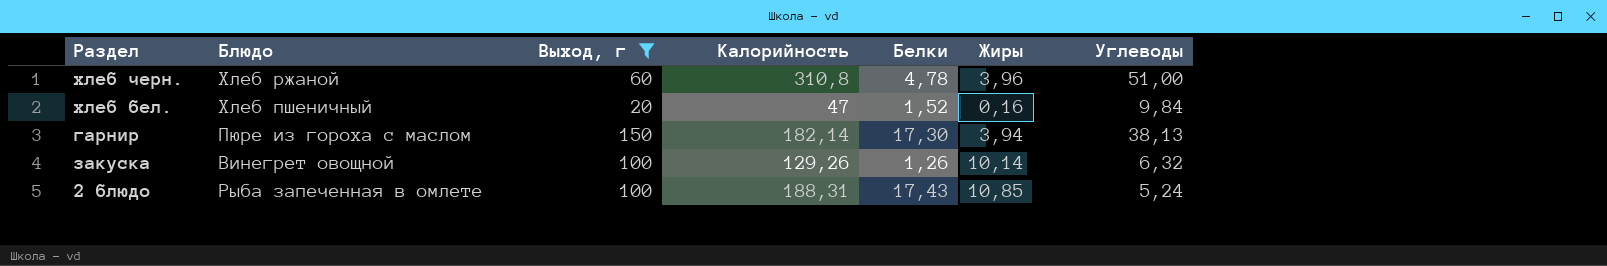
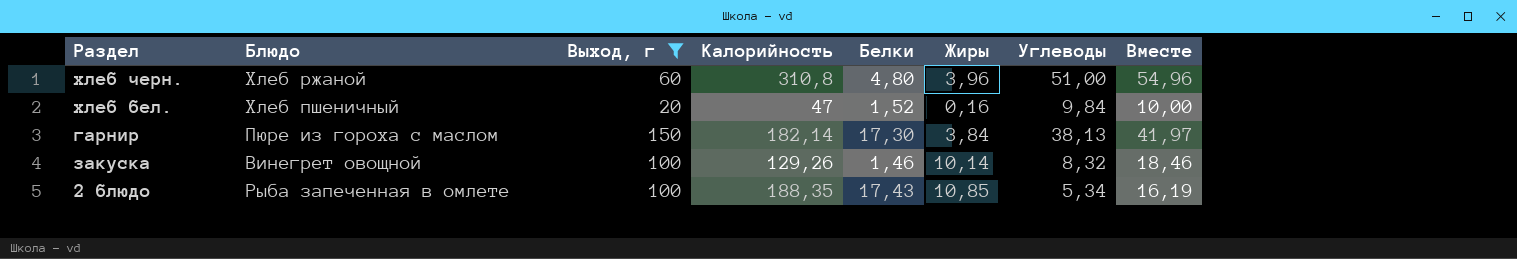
column Вместе | formula: none -> [Жиры] + [Углеводы]
хлеб черн. | Белки: 4,78 -> 4,80
гарнир | Жиры: 3,94 -> 3,84
закуска | Белки: 1,26 -> 1,46
закуска | Углеводы: 6,32 -> 8,32
2 блюдо | Калорийность: 188,31 -> 188,35
2 блюдо | Углеводы: 5,24 -> 5,34

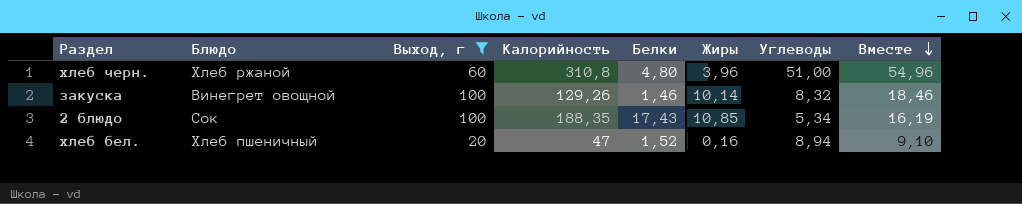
row order: none -> Вместе descending
row гарнир: Пюре из гороха с маслом | 150 | 182,14 | 17,30 | 3,84 | 38,13 | 41,97 -> none
2 блюдо | Блюдо: Рыба запеченная в омлете -> Сок
хлеб бел. | Углеводы: 9,84 -> 8,94
хлеб бел. | Вместе: 10,00 -> 9,10

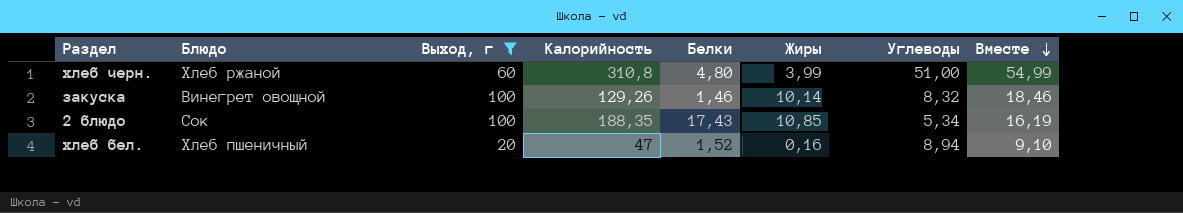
хлеб черн. | Жиры: 3,96 -> 3,99
хлеб черн. | Вместе: 54,96 -> 54,99

